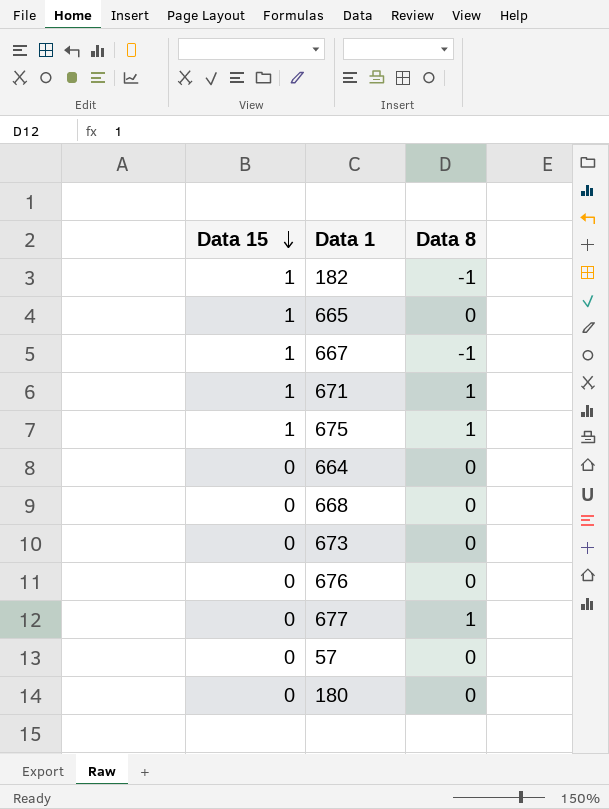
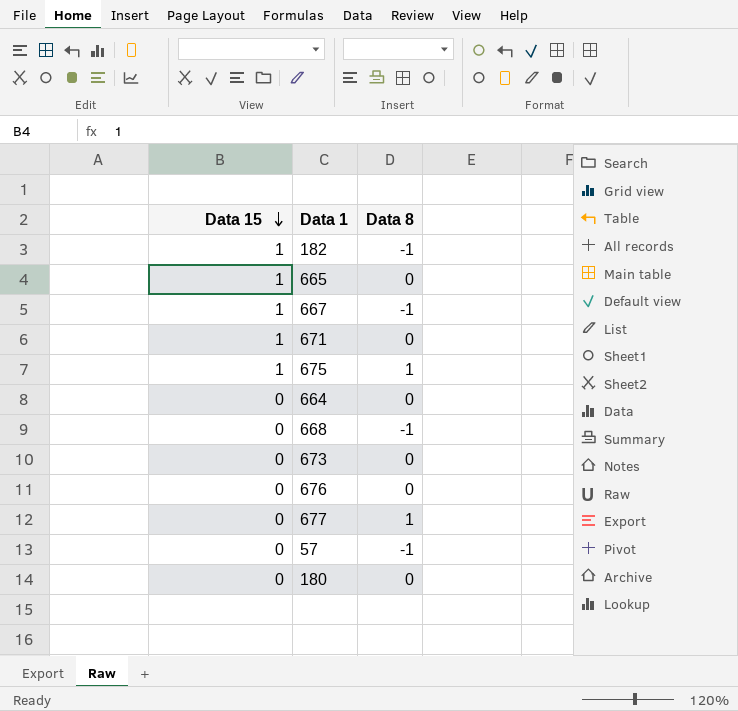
671 | Data 8: 1 -> 0
668 | Data 8: 0 -> -1
57 | Data 8: 0 -> -1

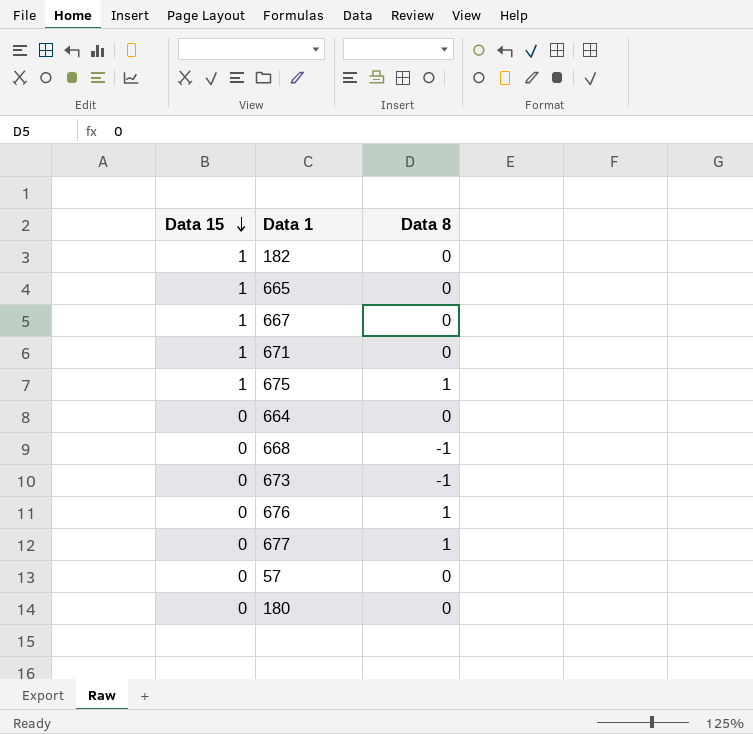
182 | Data 8: -1 -> 0
667 | Data 8: -1 -> 0
673 | Data 8: 0 -> -1
676 | Data 8: 0 -> 1
57 | Data 8: -1 -> 0

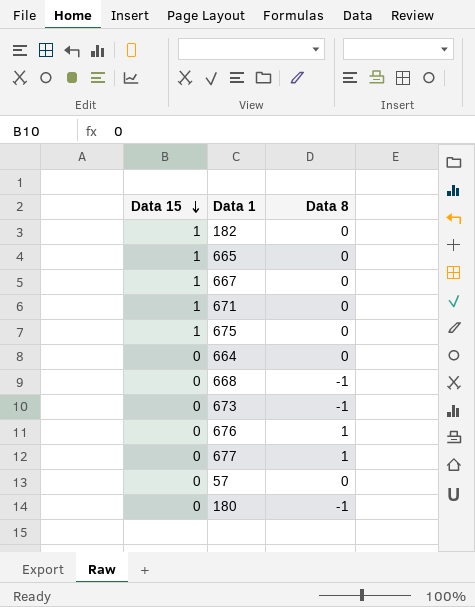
675 | Data 8: 1 -> 0
180 | Data 8: 0 -> -1

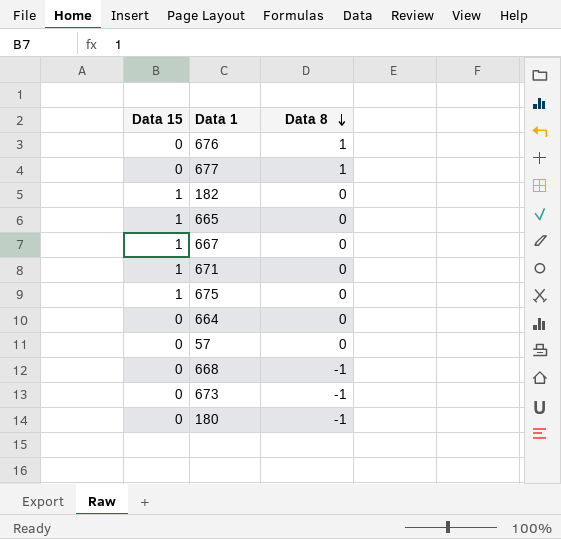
row order: Data 15 descending -> Data 8 descending

